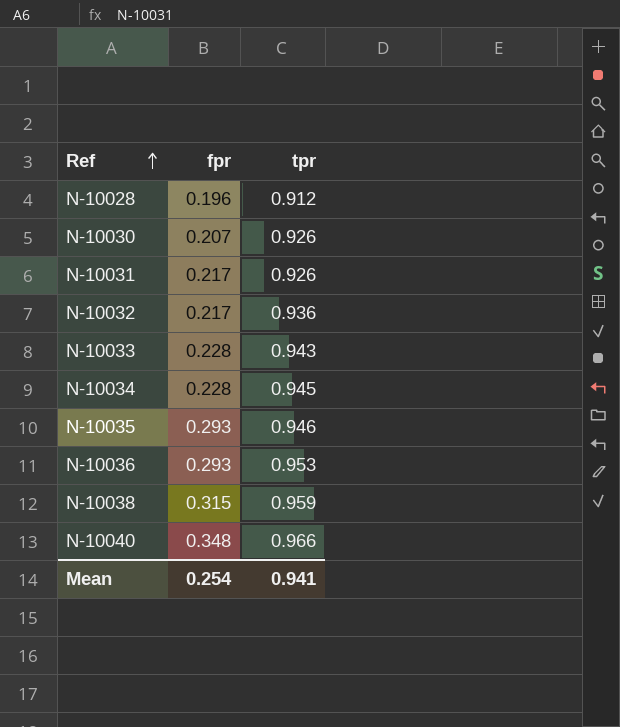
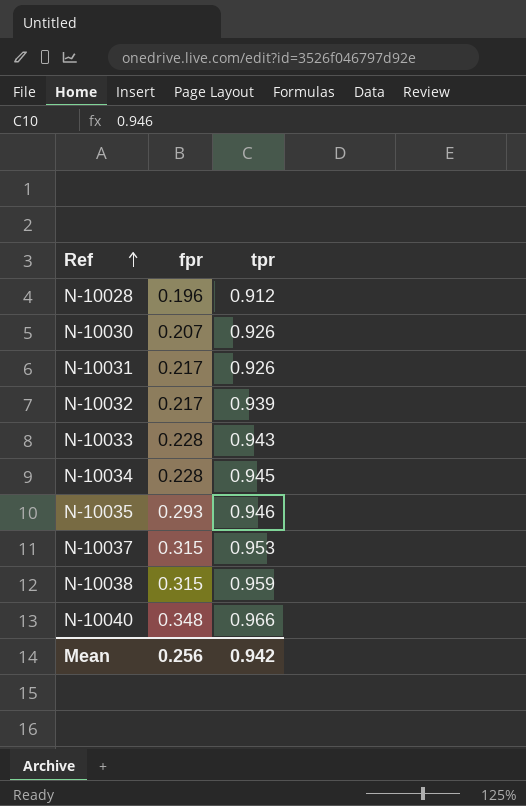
row N-10036: 0.293 | 0.953 -> none
N-10032 | tpr: 0.936 -> 0.939
row N-10037: none -> 0.315 | 0.953
Mean | fpr: 0.254 -> 0.256
Mean | tpr: 0.941 -> 0.942

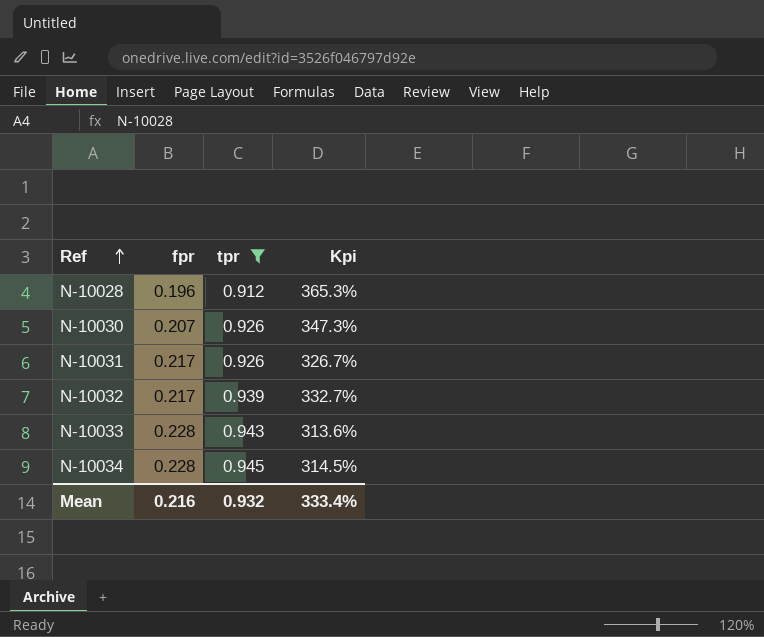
filter: none -> tpr <= 0.945
column Kpi | formula: none -> ([tpr] - [fpr]) / [fpr]
Mean | fpr: 0.256 -> 0.216
Mean | tpr: 0.942 -> 0.932

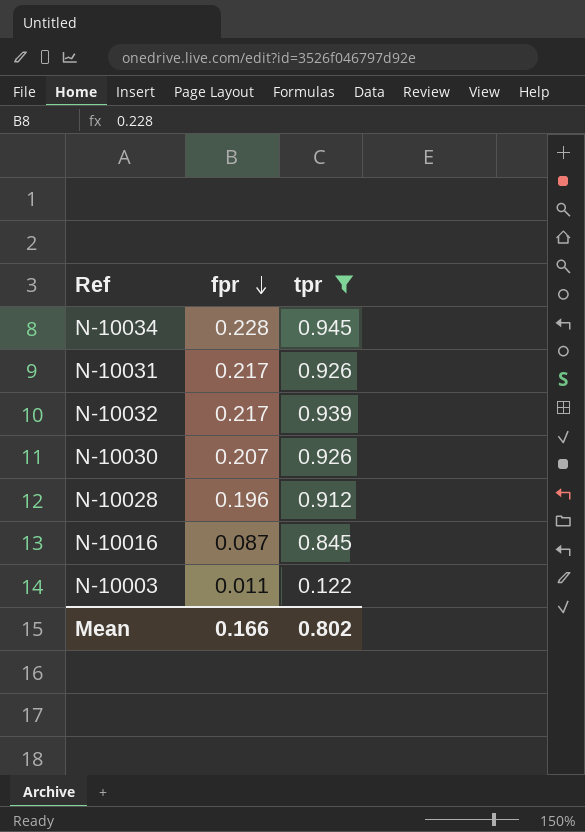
row order: Ref ascending -> fpr descending
column Kpi | formula: ([tpr] - [fpr]) / [fpr] -> none
row N-10033: 0.228 | 0.943 | 313.6% -> none
row N-10016: none -> 0.087 | 0.845
row N-10003: none -> 0.011 | 0.122
Mean | fpr: 0.216 -> 0.166
Mean | tpr: 0.932 -> 0.802

